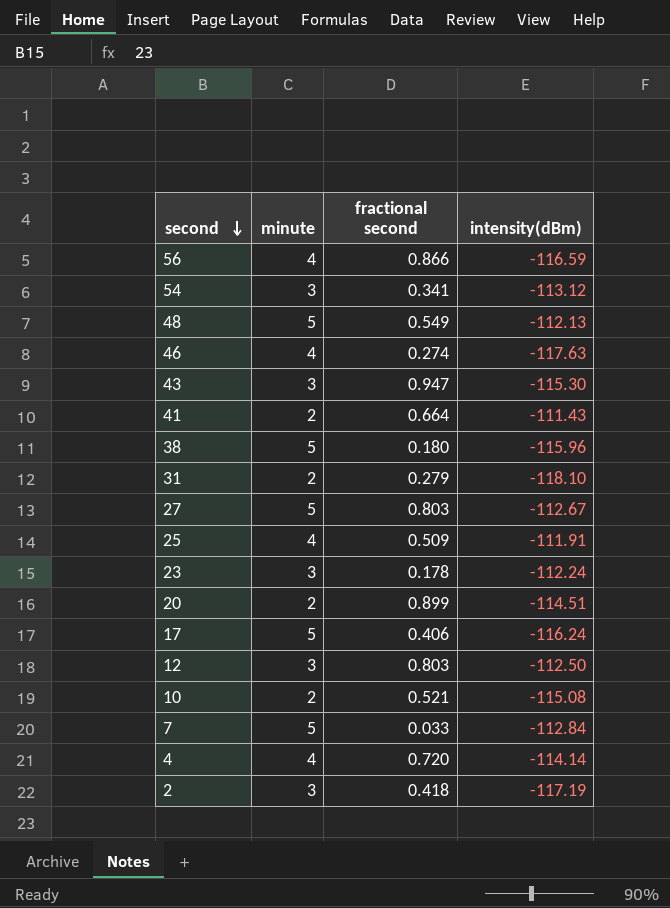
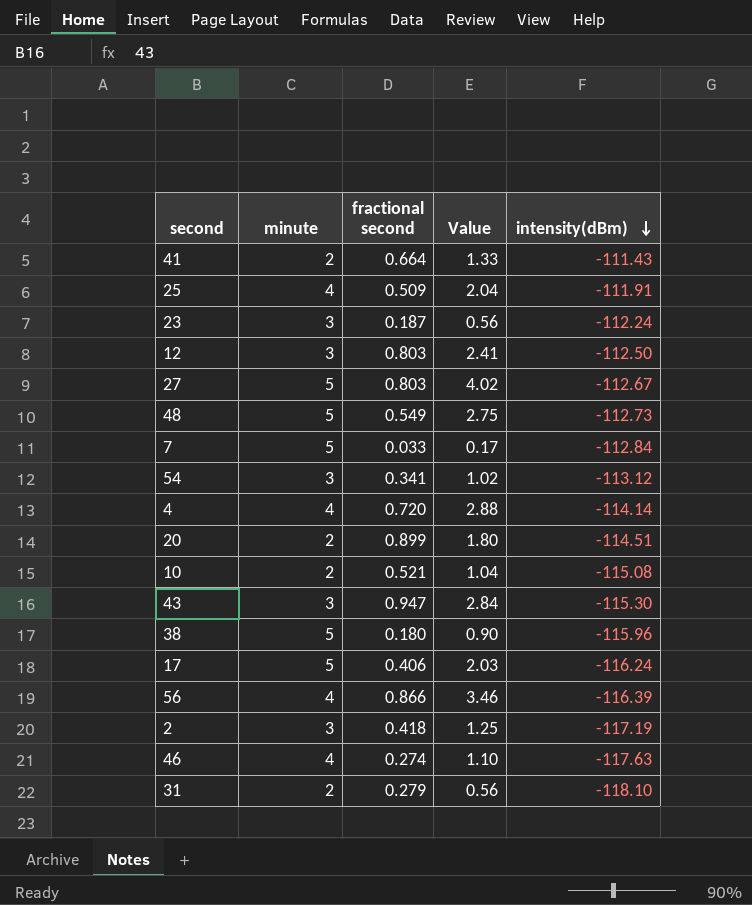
row order: second descending -> intensity(dBm) descending
column Value | formula: none -> [minute] * [fractional second]
23 | fractional second: 0.178 -> 0.187
48 | intensity(dBm): -112.13 -> -112.73
56 | intensity(dBm): -116.59 -> -116.39

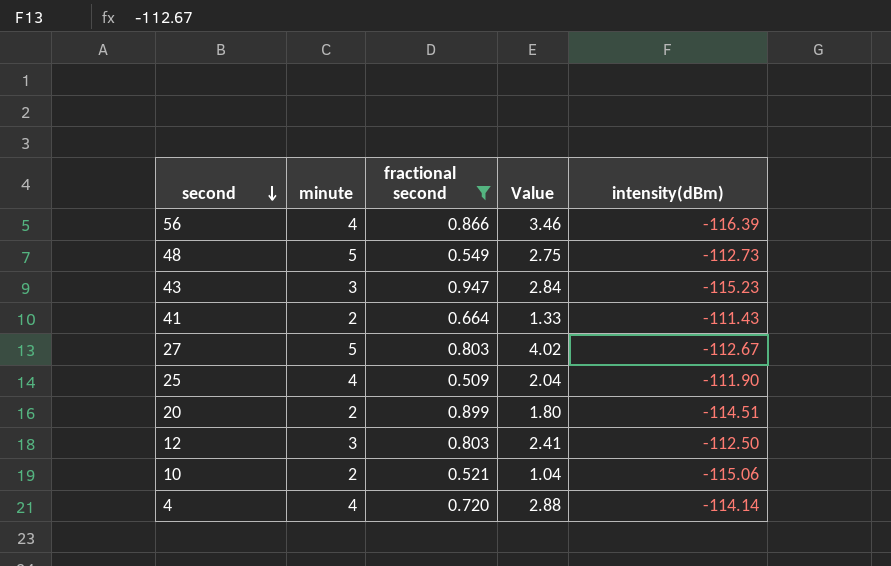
filter: none -> fractional second >= 0.509
row order: intensity(dBm) descending -> second descending
43 | intensity(dBm): -115.30 -> -115.23
25 | intensity(dBm): -111.91 -> -111.90
10 | intensity(dBm): -115.08 -> -115.06

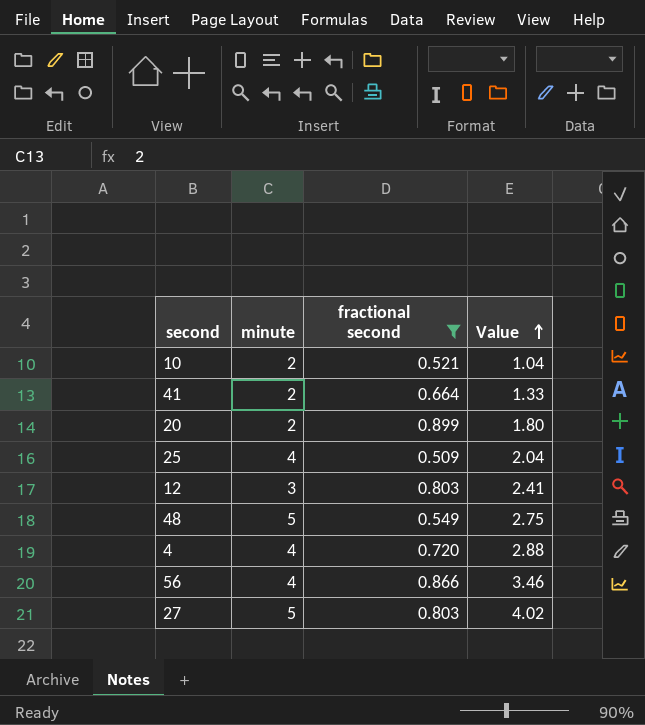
row order: second descending -> Value ascending
column intensity(dBm) | position: 5 -> none
row 43: 3 | 0.947 | 2.84 | -115.23 -> none

